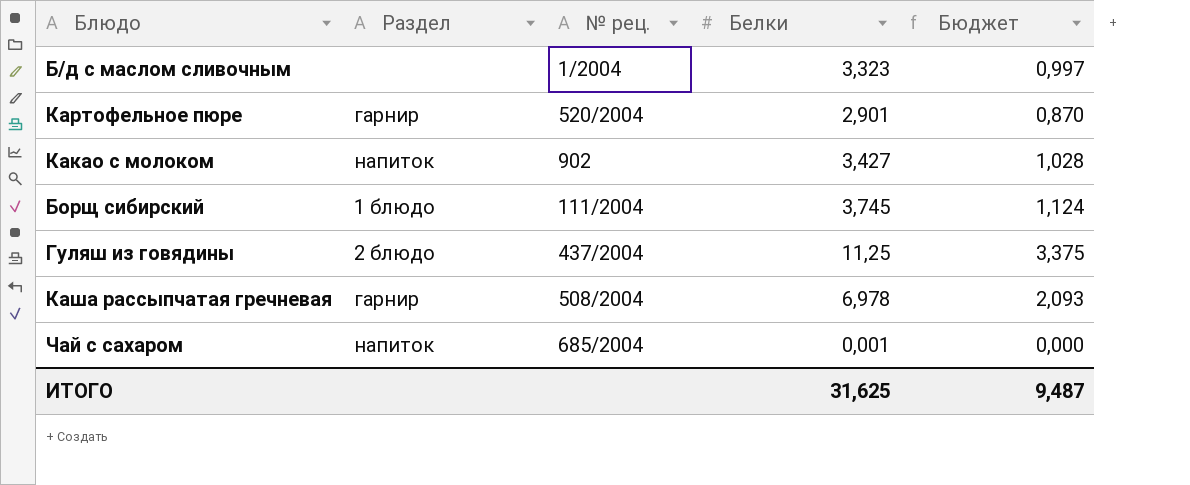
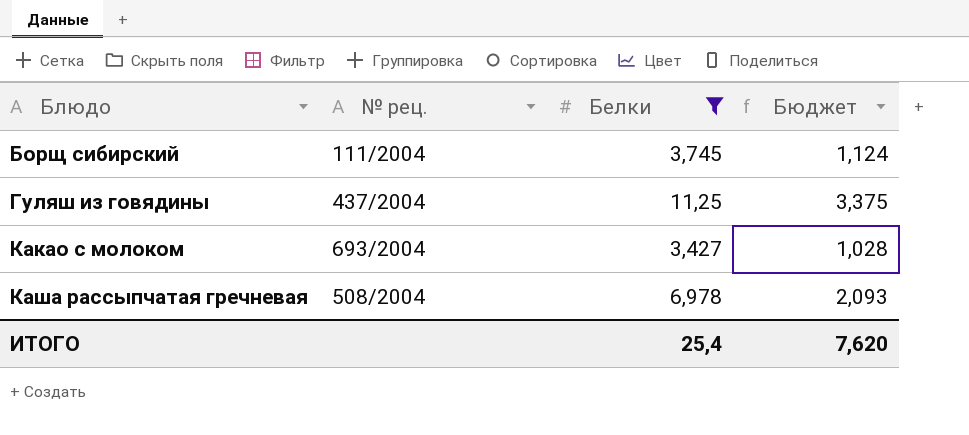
filter: none -> Белки >= 3,427
row order: none -> Блюдо ascending
column Раздел | position: 2 -> none
Какао с молоком | № рец.: 902 -> 693/2004
ИТОГО | Белки: 31,625 -> 25,4
ИТОГО | Бюджет: 9,487 -> 7,620

